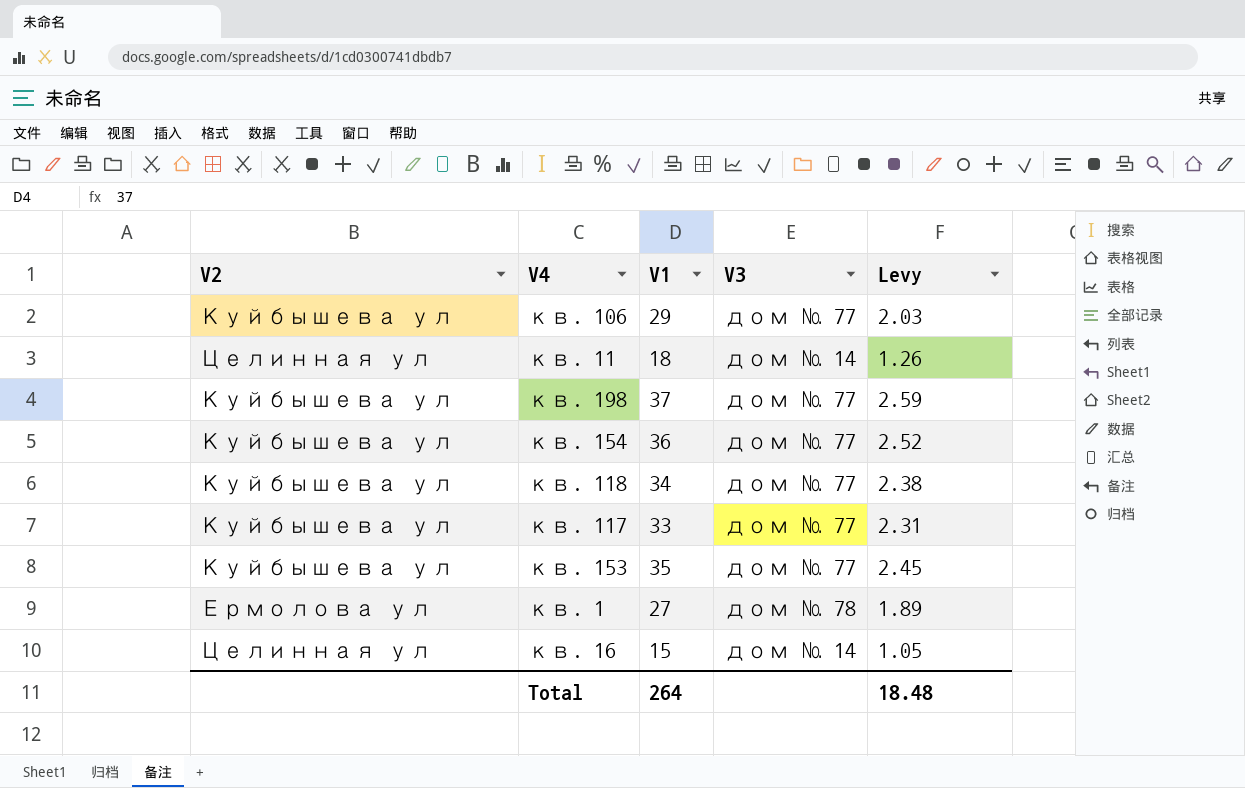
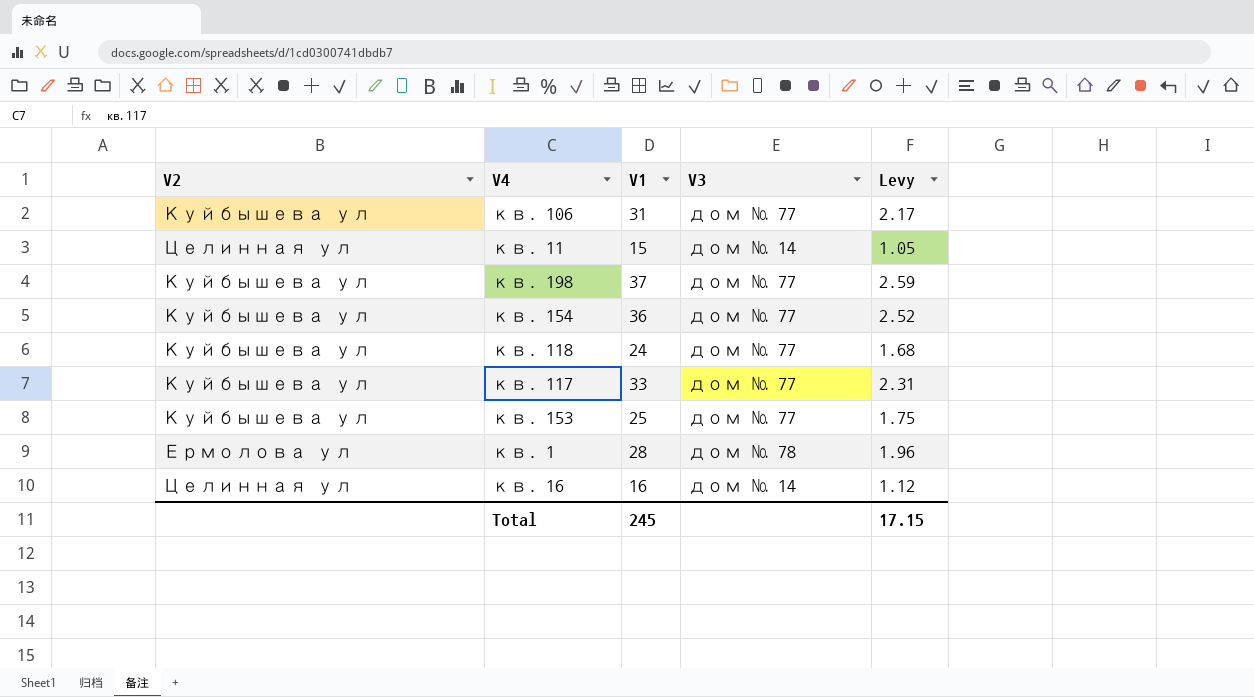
кв. 106 | V1: 29 -> 31
кв. 106 | Levy: 2.03 -> 2.17
кв. 11 | V1: 18 -> 15
кв. 11 | Levy: 1.26 -> 1.05
кв. 118 | V1: 34 -> 24
кв. 118 | Levy: 2.38 -> 1.68
кв. 153 | V1: 35 -> 25
кв. 153 | Levy: 2.45 -> 1.75
кв. 1 | V1: 27 -> 28
кв. 1 | Levy: 1.89 -> 1.96
кв. 16 | V1: 15 -> 16
кв. 16 | Levy: 1.05 -> 1.12
Total | V1: 264 -> 245
Total | Levy: 18.48 -> 17.15

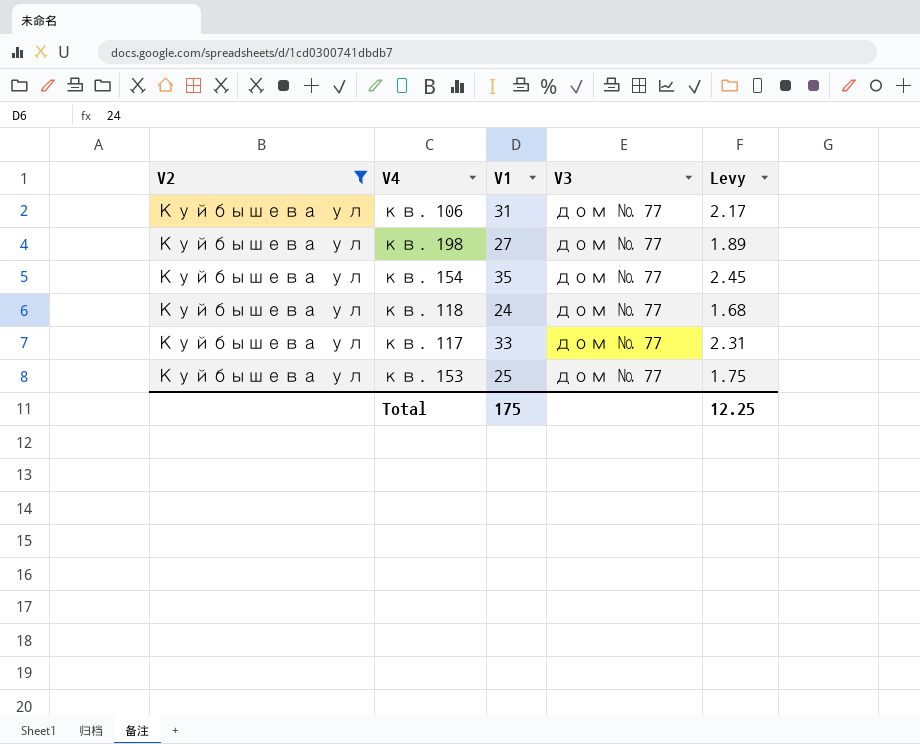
filter: none -> V2 = Куйбышева ул
кв. 198 | V1: 37 -> 27
кв. 198 | Levy: 2.59 -> 1.89
кв. 154 | V1: 36 -> 35
кв. 154 | Levy: 2.52 -> 2.45
Total | V1: 245 -> 175
Total | Levy: 17.15 -> 12.25

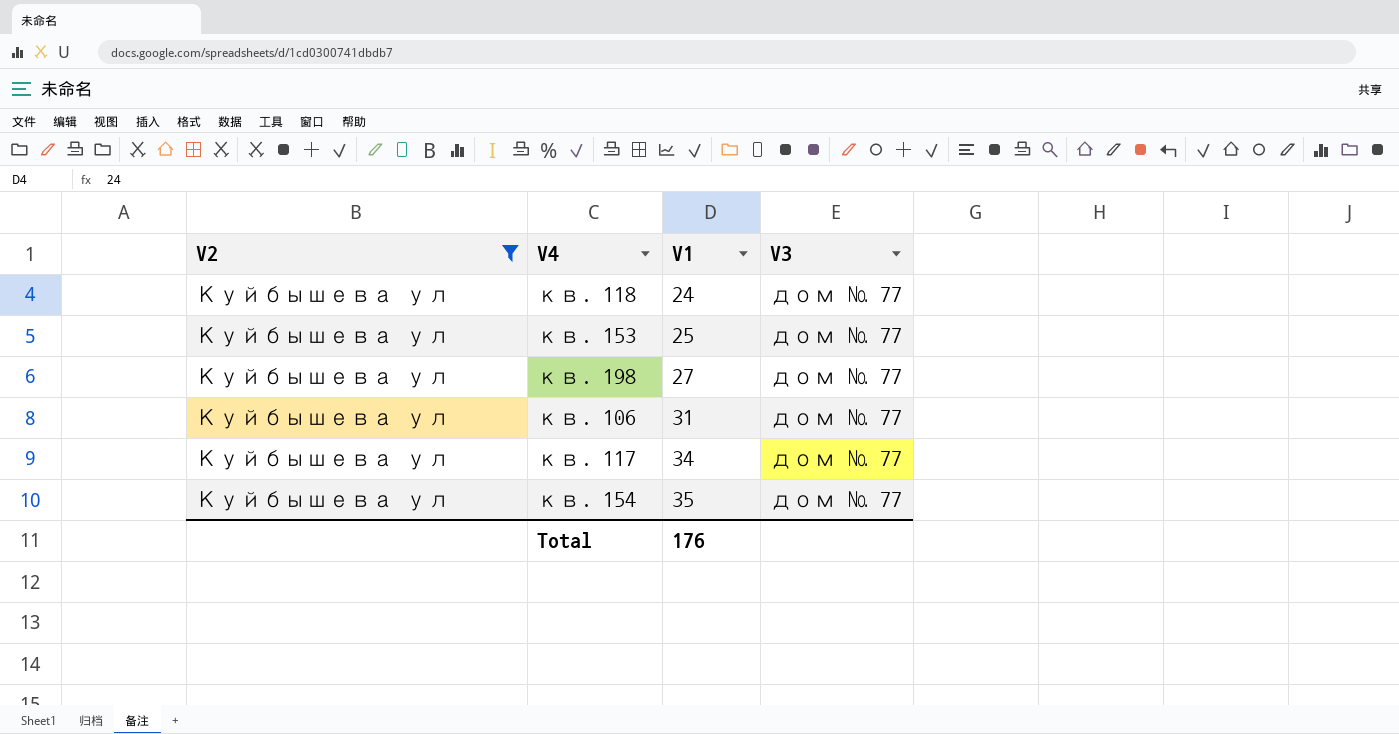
row order: none -> V1 ascending
column Levy | formula: [V1] * 0.07 -> none
кв. 117 | V1: 33 -> 34
Total | V1: 175 -> 176

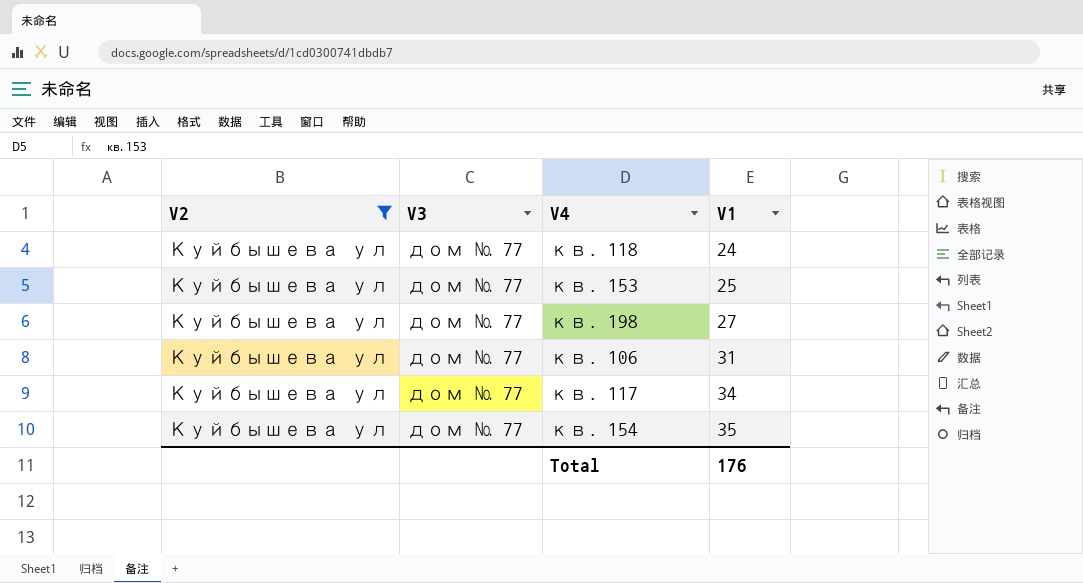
column V3 | position: 4 -> 2

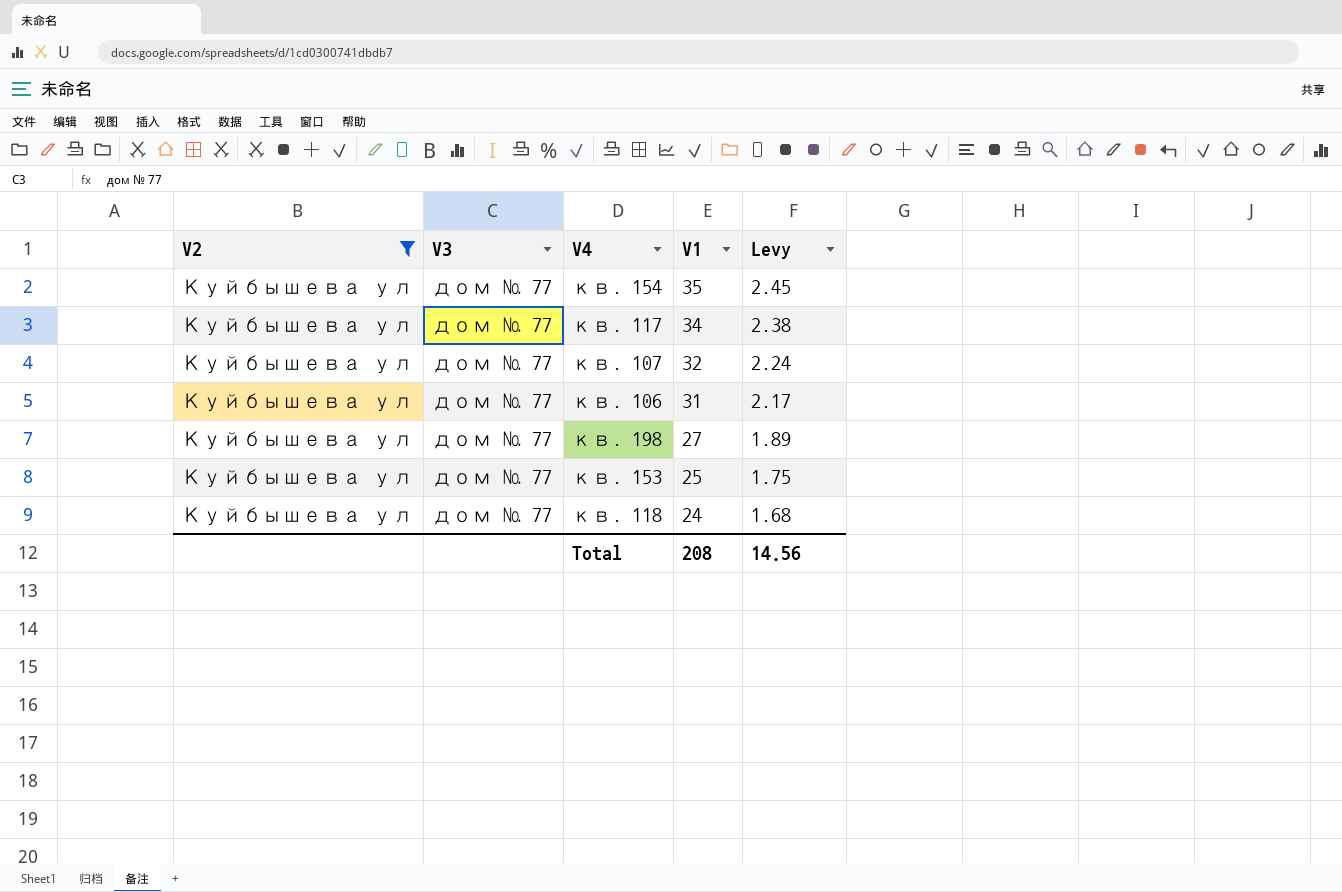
row order: V1 ascending -> V1 descending
column Levy | formula: none -> [V1] * 0.07
row кв. 107: none -> Куйбышева ул | дом № 77 | 32 | 2.24
Total | V1: 176 -> 208

